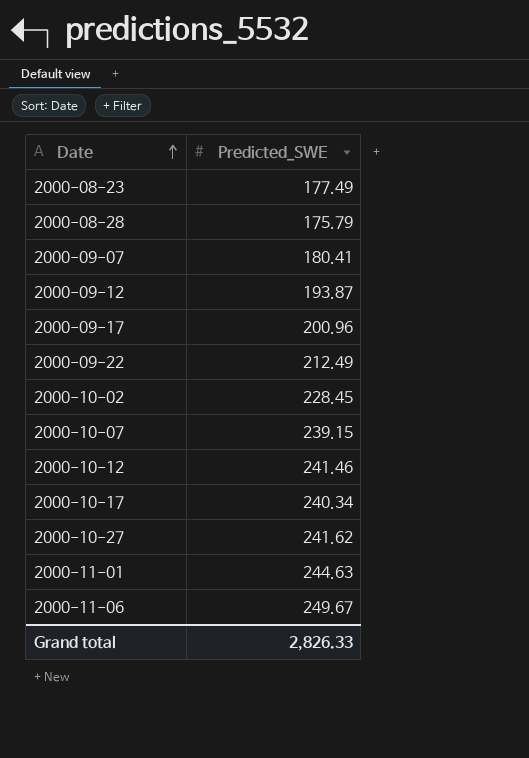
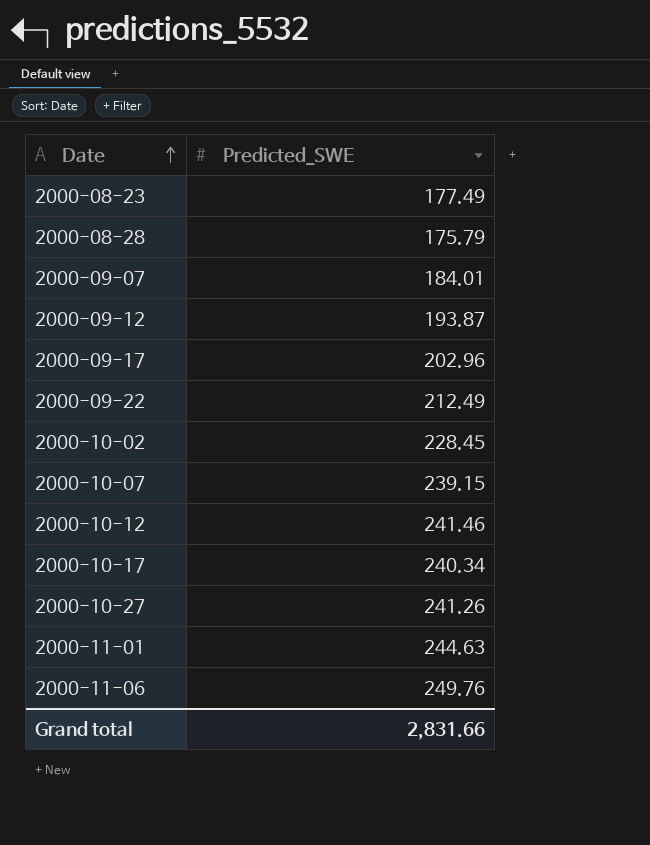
2000-09-07 | Predicted_SWE: 180.41 -> 184.01
2000-09-17 | Predicted_SWE: 200.96 -> 202.96
2000-10-27 | Predicted_SWE: 241.62 -> 241.26
2000-11-06 | Predicted_SWE: 249.67 -> 249.76
Grand total | Predicted_SWE: 2,826.33 -> 2,831.66

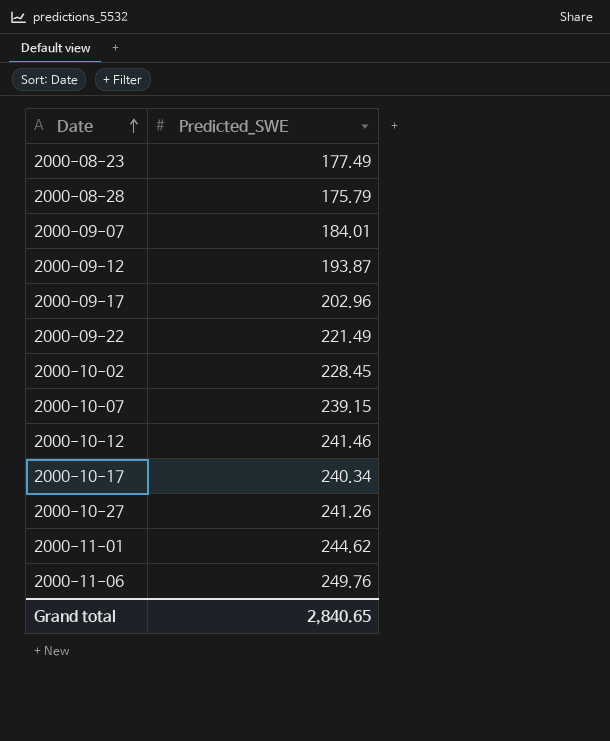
2000-09-22 | Predicted_SWE: 212.49 -> 221.49
2000-11-01 | Predicted_SWE: 244.63 -> 244.62
Grand total | Predicted_SWE: 2,831.66 -> 2,840.65

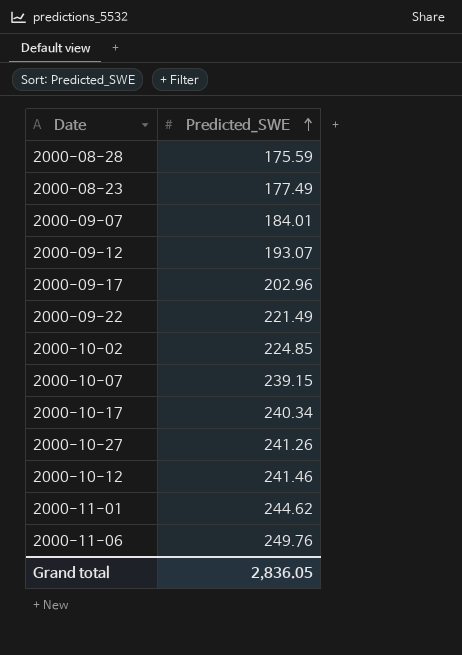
row order: Date ascending -> Predicted_SWE ascending
2000-08-28 | Predicted_SWE: 175.79 -> 175.59
2000-09-12 | Predicted_SWE: 193.87 -> 193.07
2000-10-02 | Predicted_SWE: 228.45 -> 224.85
Grand total | Predicted_SWE: 2,840.65 -> 2,836.05

